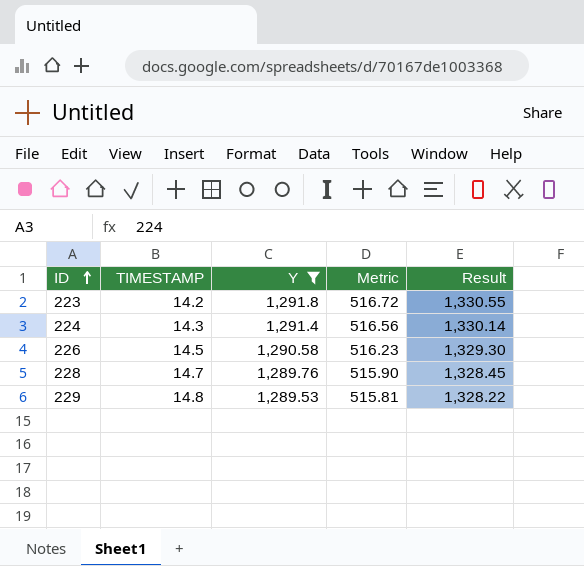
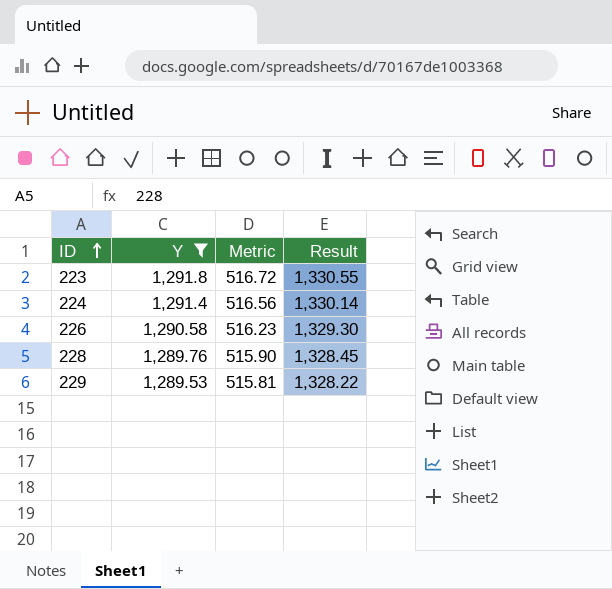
column TIMESTAMP | position: 2 -> none

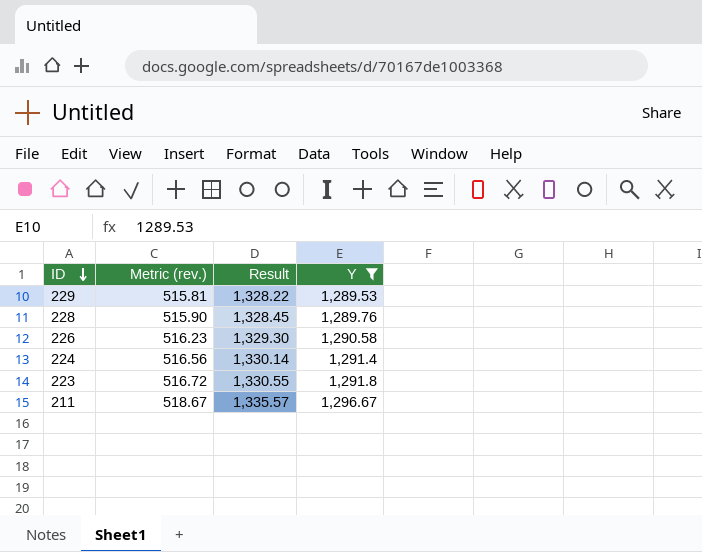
row order: ID ascending -> ID descending
column name: Metric -> Metric (rev.)
column Y | position: 2 -> 4
row 211: none -> 518.67 | 1,335.57 | 1,296.67

